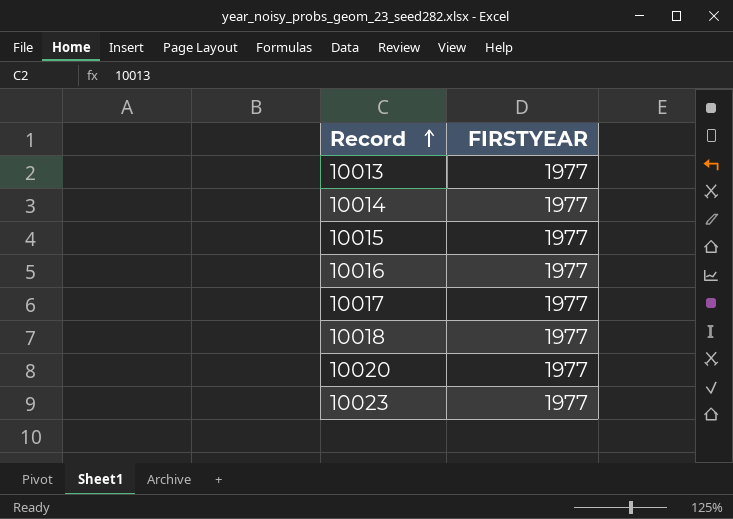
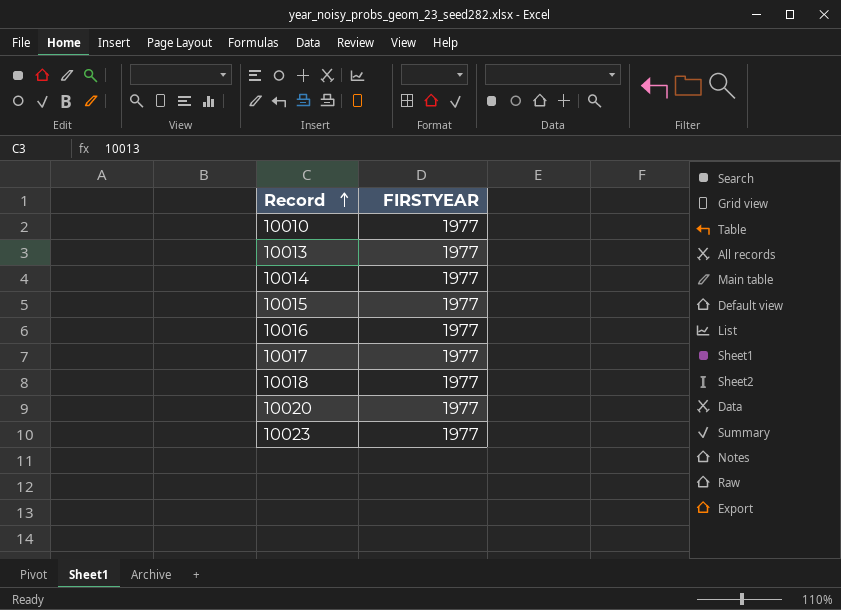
row 10010: none -> 1977

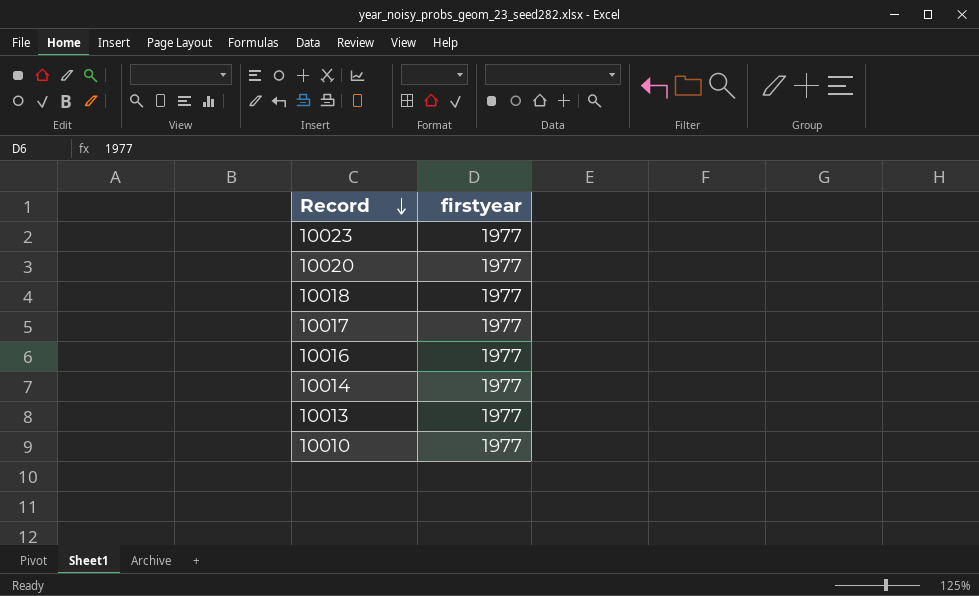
row order: Record ascending -> Record descending
column name: FIRSTYEAR -> firstyear
row 10015: 1977 -> none

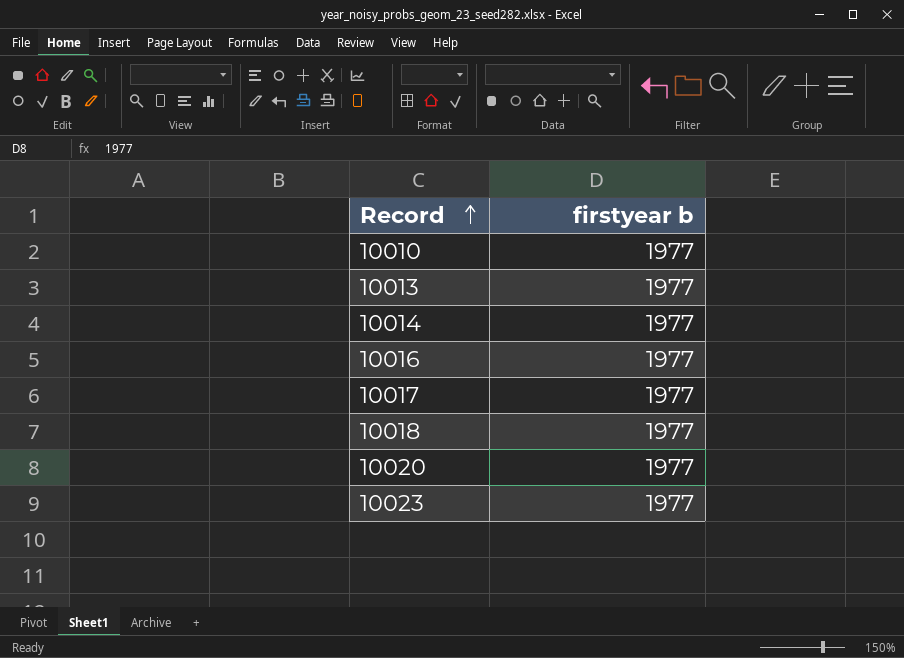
row order: Record descending -> Record ascending
column name: firstyear -> firstyear b

